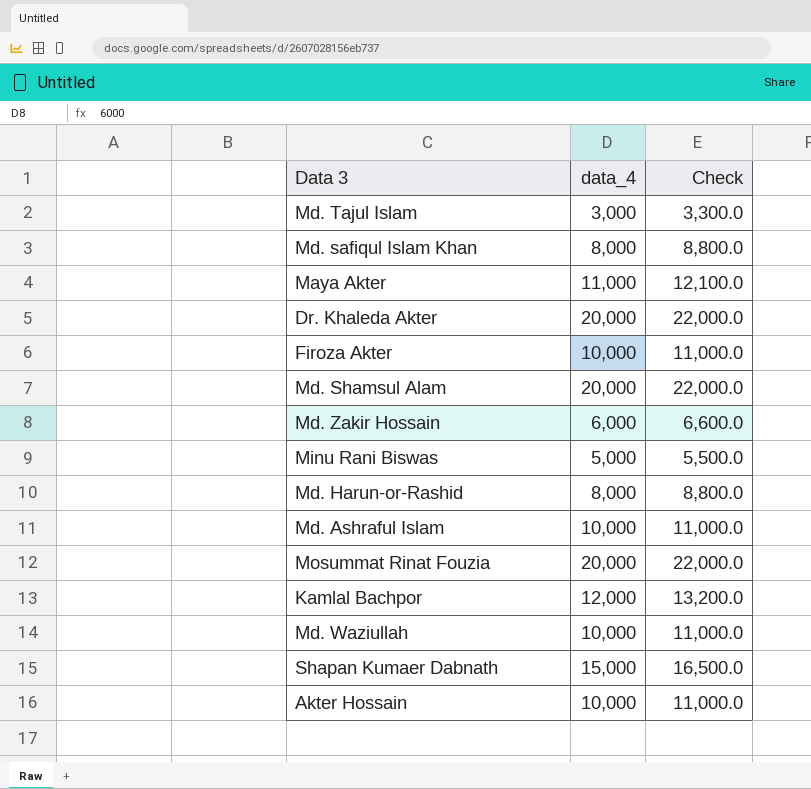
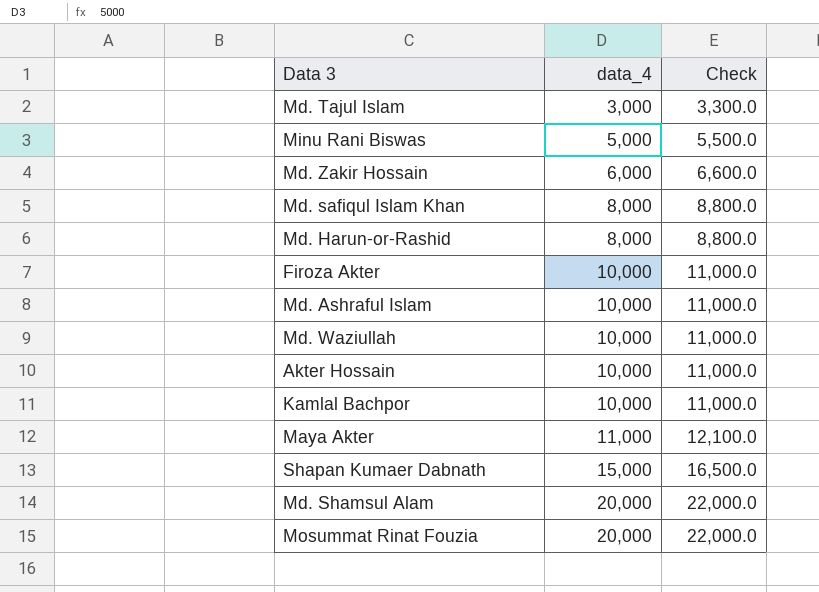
row order: none -> data_4 ascending
row Dr. Khaleda Akter: 20,000 | 22,000.0 -> none
Kamlal Bachpor | data_4: 12,000 -> 10,000
Kamlal Bachpor | Check: 13,200.0 -> 11,000.0

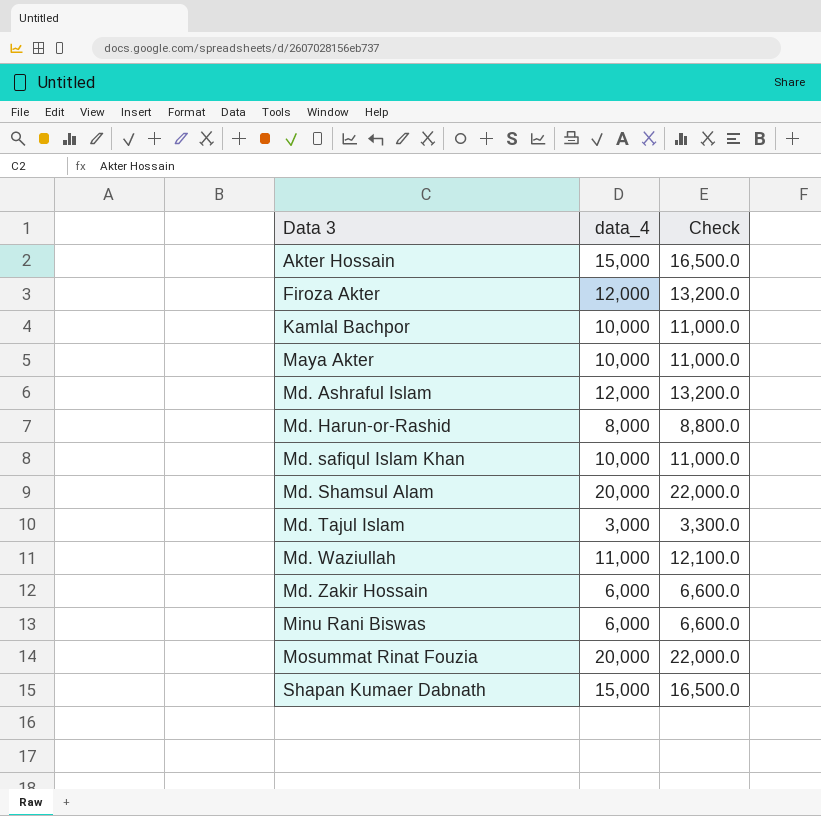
row order: data_4 ascending -> Data 3 ascending
Akter Hossain | data_4: 10,000 -> 15,000
Akter Hossain | Check: 11,000.0 -> 16,500.0
Firoza Akter | data_4: 10,000 -> 12,000
Firoza Akter | Check: 11,000.0 -> 13,200.0
Maya Akter | data_4: 11,000 -> 10,000
Maya Akter | Check: 12,100.0 -> 11,000.0
Md. Ashraful Islam | data_4: 10,000 -> 12,000
Md. Ashraful Islam | Check: 11,000.0 -> 13,200.0
Md. safiqul Islam Khan | data_4: 8,000 -> 10,000
Md. safiqul Islam Khan | Check: 8,800.0 -> 11,000.0
Md. Waziullah | data_4: 10,000 -> 11,000
Md. Waziullah | Check: 11,000.0 -> 12,100.0
Minu Rani Biswas | data_4: 5,000 -> 6,000
Minu Rani Biswas | Check: 5,500.0 -> 6,600.0

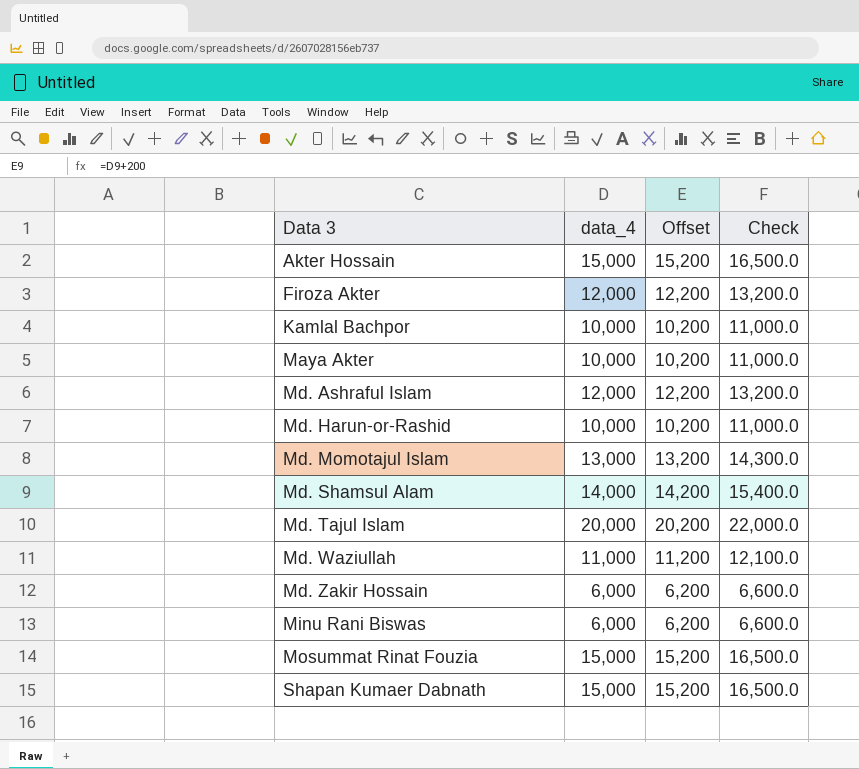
column Offset | formula: none -> [data_4] + 200
row Md. safiqul Islam Khan: 10,000 | 11,000.0 -> none
Md. Harun-or-Rashid | data_4: 8,000 -> 10,000
Md. Harun-or-Rashid | Check: 8,800.0 -> 11,000.0
row Md. Momotajul Islam: none -> 13,000 | 13,200 | 14,300.0
Md. Shamsul Alam | data_4: 20,000 -> 14,000
Md. Shamsul Alam | Check: 22,000.0 -> 15,400.0
Md. Tajul Islam | data_4: 3,000 -> 20,000
Md. Tajul Islam | Check: 3,300.0 -> 22,000.0
Mosummat Rinat Fouzia | data_4: 20,000 -> 15,000
Mosummat Rinat Fouzia | Check: 22,000.0 -> 16,500.0

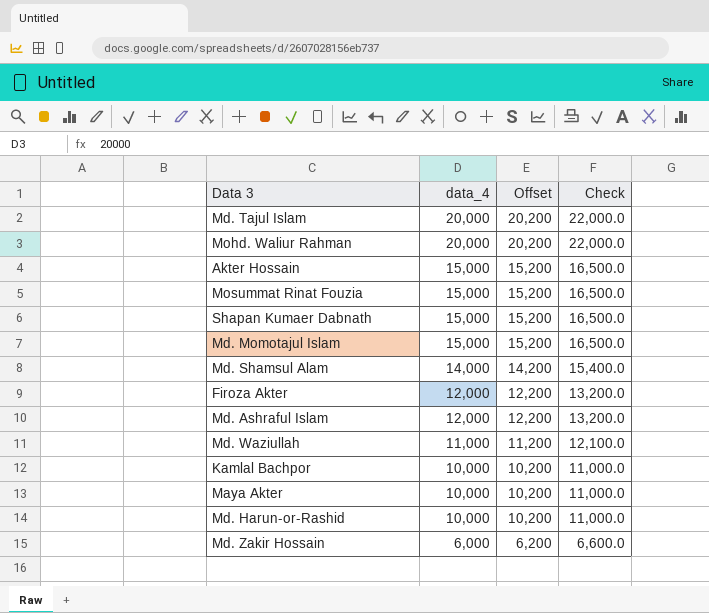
row order: Data 3 ascending -> data_4 descending
row Minu Rani Biswas: 6,000 | 6,200 | 6,600.0 -> none
row Mohd. Waliur Rahman: none -> 20,000 | 20,200 | 22,000.0
Md. Momotajul Islam | data_4: 13,000 -> 15,000
Md. Momotajul Islam | Offset: 13,200 -> 15,200
Md. Momotajul Islam | Check: 14,300.0 -> 16,500.0

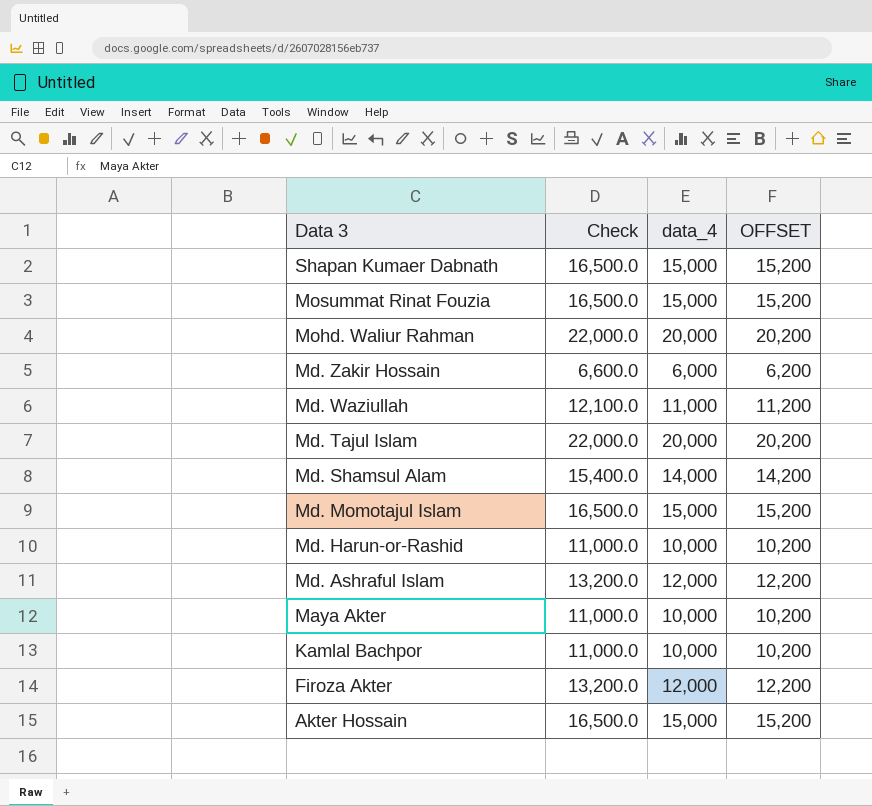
row order: data_4 descending -> Data 3 descending
column Check | position: 4 -> 2
column name: Offset -> OFFSET

